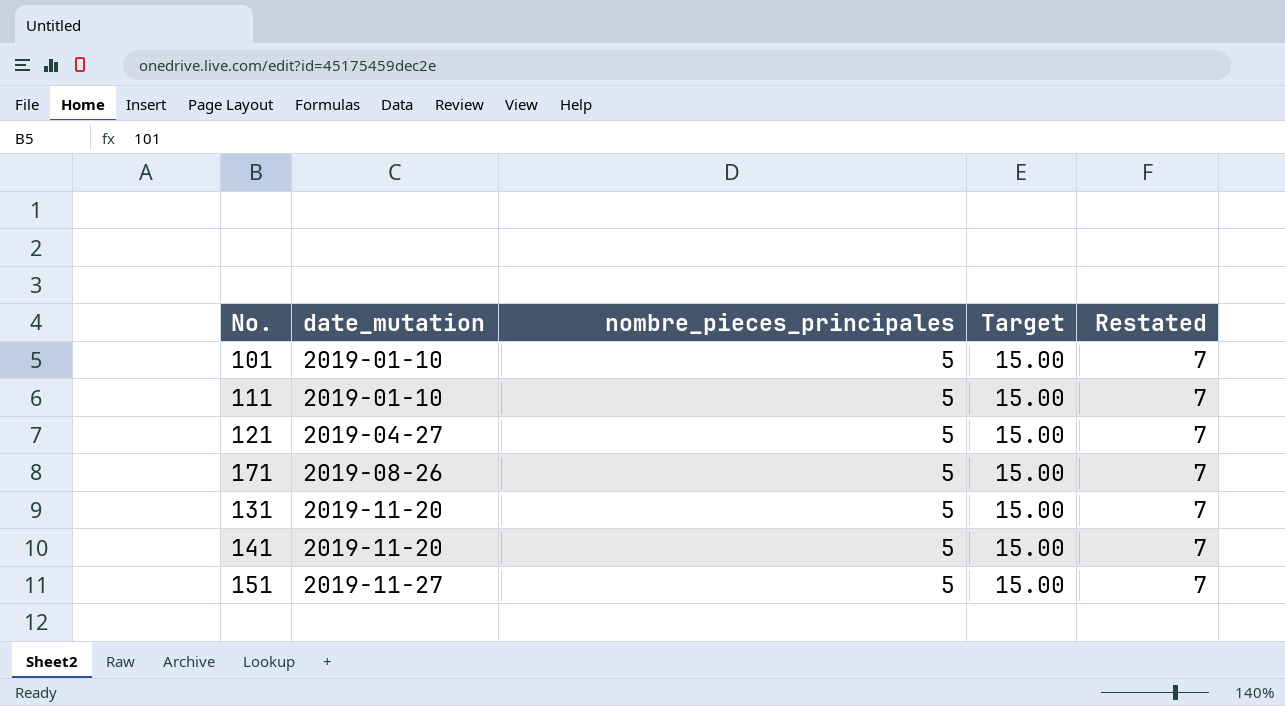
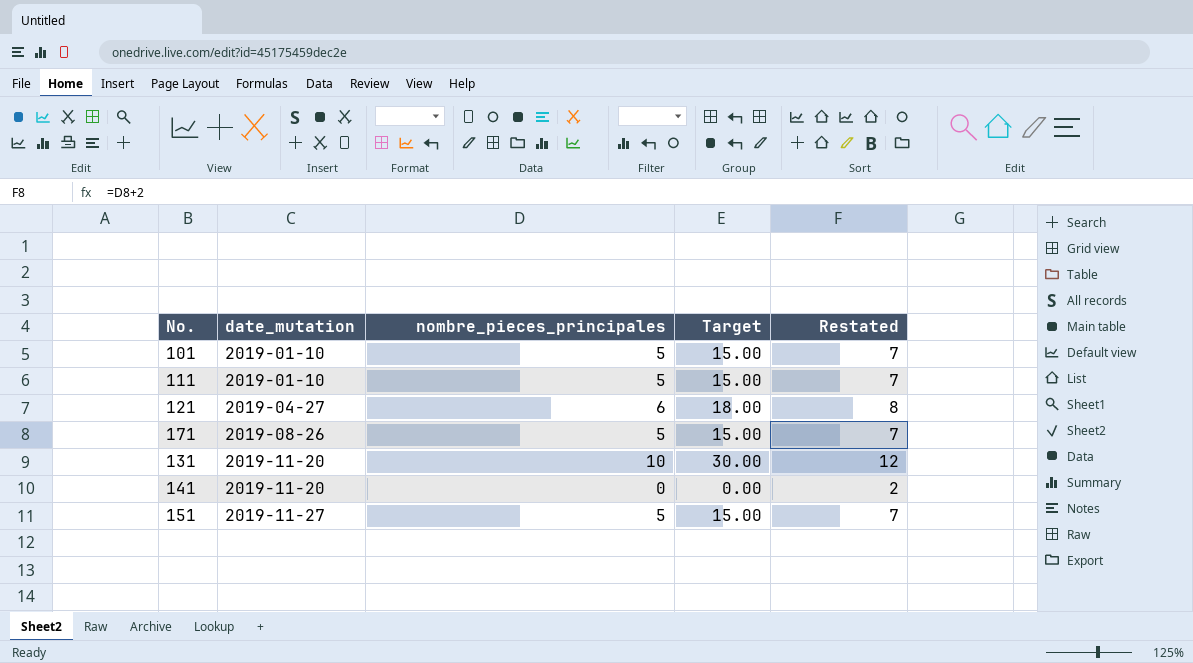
121 | nombre_pieces_principales: 5 -> 6
121 | Target: 15.00 -> 18.00
121 | Restated: 7 -> 8
131 | nombre_pieces_principales: 5 -> 10
131 | Target: 15.00 -> 30.00
131 | Restated: 7 -> 12
141 | nombre_pieces_principales: 5 -> 0
141 | Target: 15.00 -> 0.00
141 | Restated: 7 -> 2

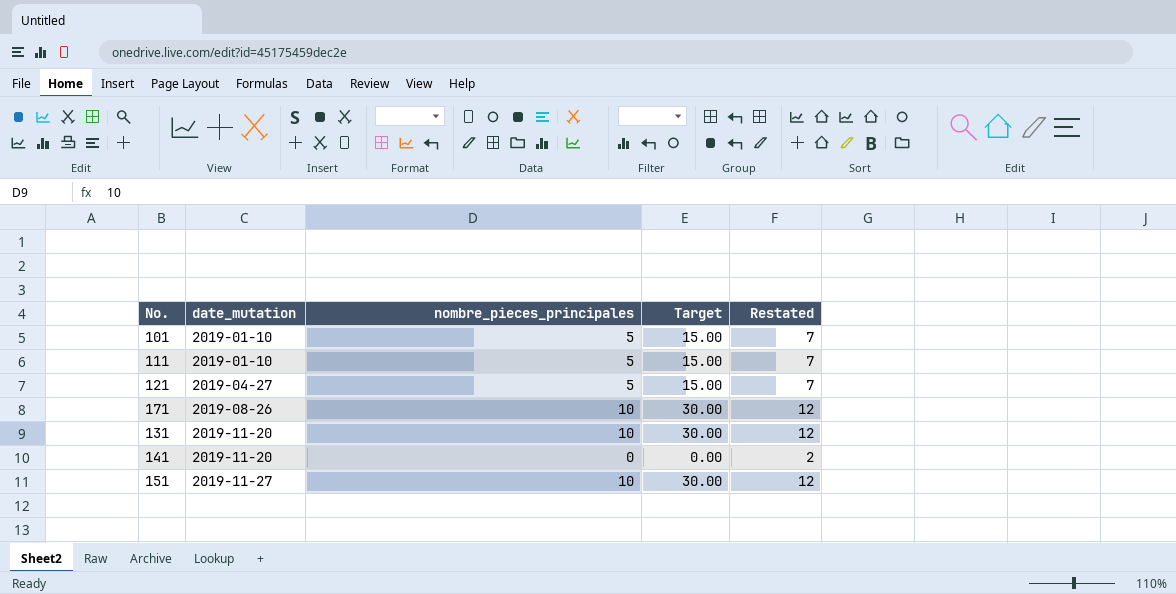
121 | nombre_pieces_principales: 6 -> 5
121 | Target: 18.00 -> 15.00
121 | Restated: 8 -> 7
171 | nombre_pieces_principales: 5 -> 10
171 | Target: 15.00 -> 30.00
171 | Restated: 7 -> 12
151 | nombre_pieces_principales: 5 -> 10
151 | Target: 15.00 -> 30.00
151 | Restated: 7 -> 12

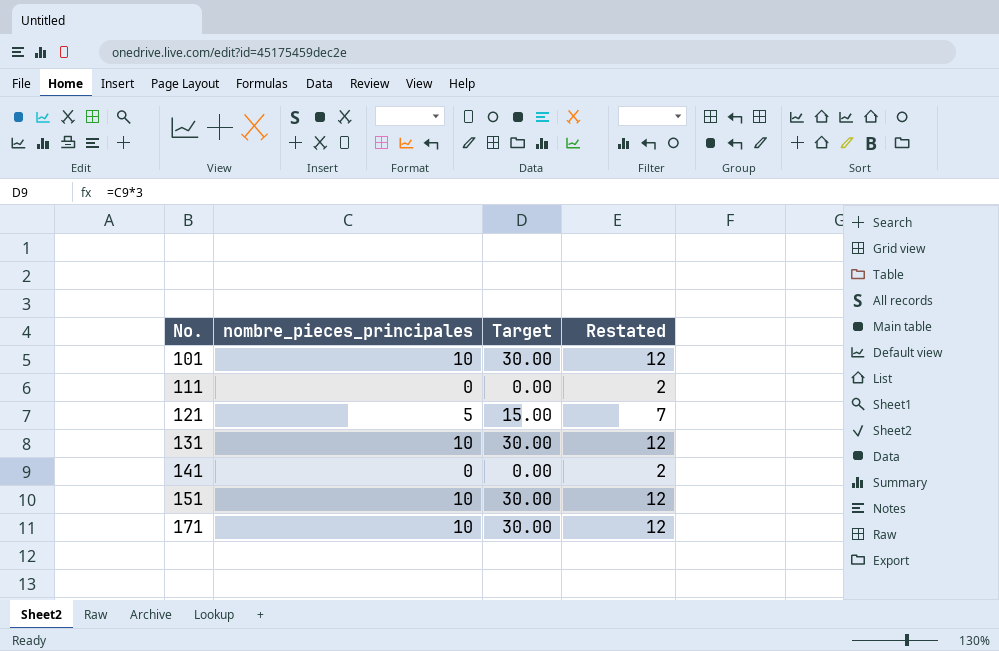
row order: date_mutation ascending -> No. ascending
column date_mutation | position: 2 -> none
101 | nombre_pieces_principales: 5 -> 10
101 | Target: 15.00 -> 30.00
101 | Restated: 7 -> 12
111 | nombre_pieces_principales: 5 -> 0
111 | Target: 15.00 -> 0.00
111 | Restated: 7 -> 2

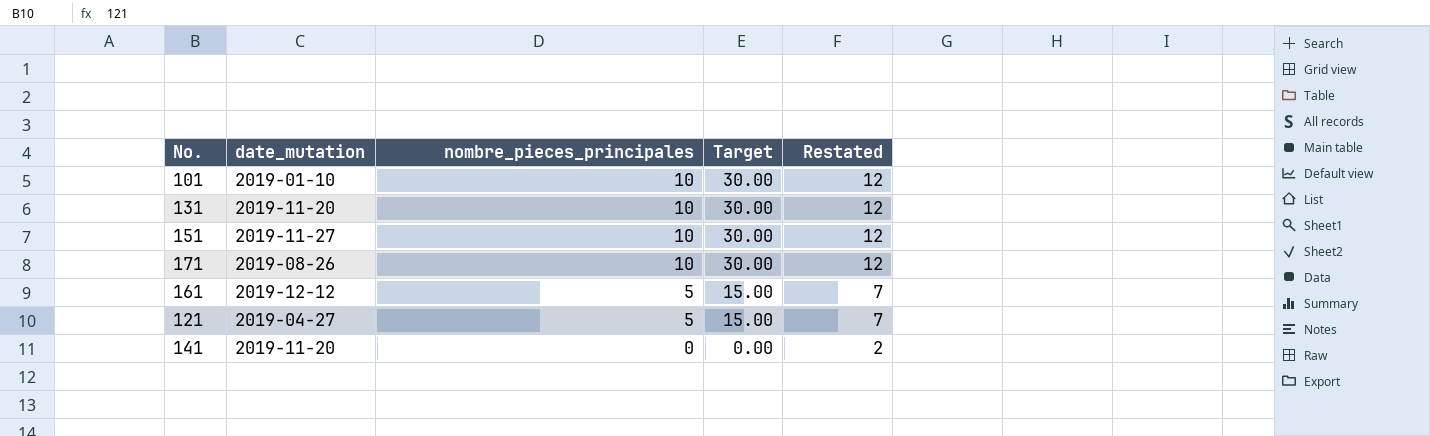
row order: No. ascending -> nombre_pieces_principales descending
column date_mutation | position: none -> 2
row 111: 0 | 0.00 | 2 -> none
row 161: none -> 2019-12-12 | 5 | 15.00 | 7

